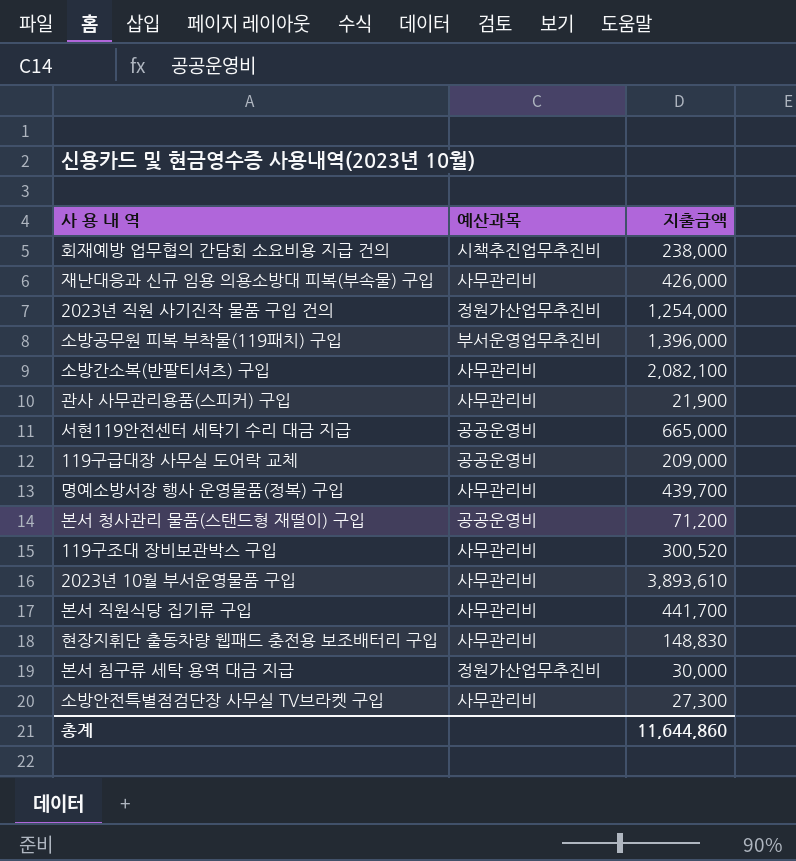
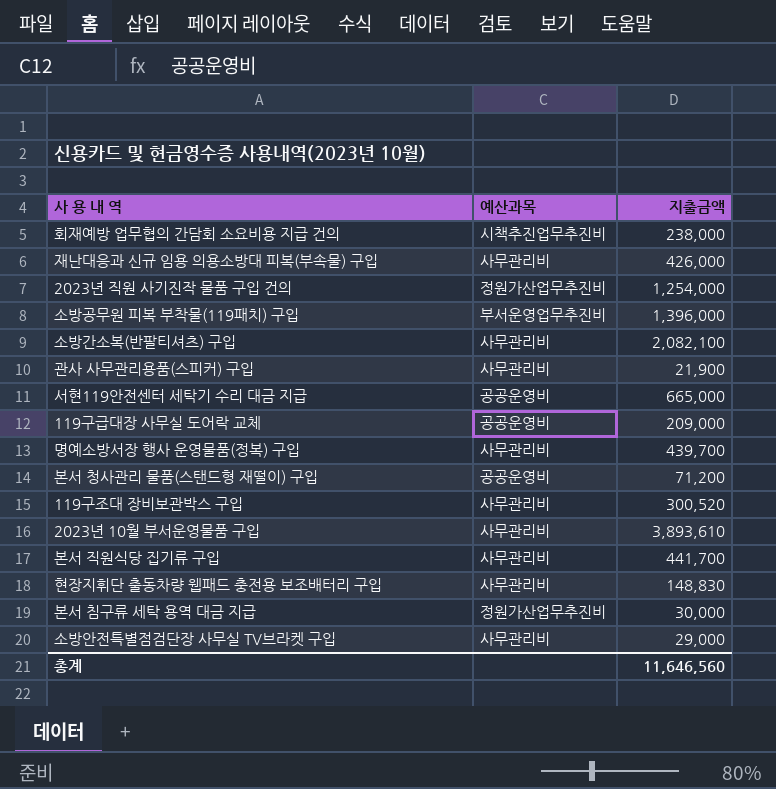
소방안전특별점검단장 사무실 TV브라켓 구입 | 지출금액: 27,300 -> 29,000
총계 | 지출금액: 11,644,860 -> 11,646,560

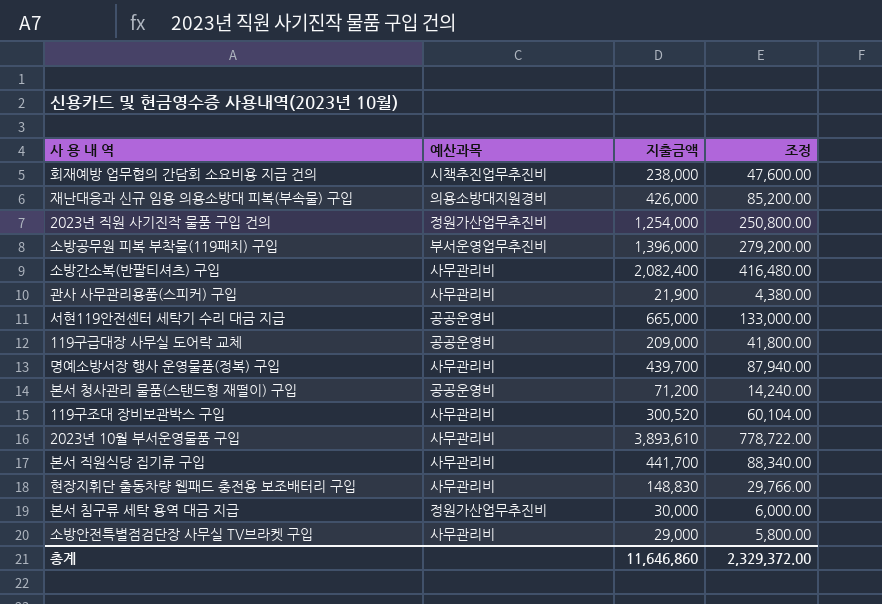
column 조정 | formula: none -> [지출금액] * 0.2
재난대응과 신규 임용 의용소방대 피복(부속물) 구입 | 예산과목: 사무관리비 -> 의용소방대지원경비
소방간소복(반팔티셔츠) 구입 | 지출금액: 2,082,100 -> 2,082,400
총계 | 지출금액: 11,646,560 -> 11,646,860

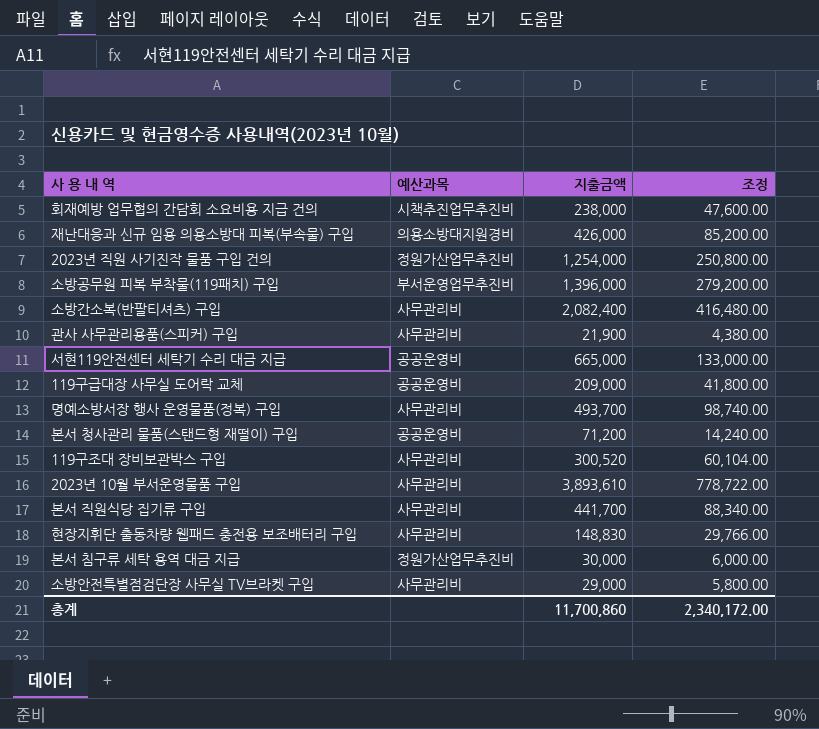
명예소방서장 행사 운영물품(정복) 구입 | 지출금액: 439,700 -> 493,700
명예소방서장 행사 운영물품(정복) 구입 | 조정: 87,940.00 -> 98,740.00
총계 | 지출금액: 11,646,860 -> 11,700,860
총계 | 조정: 2,329,372.00 -> 2,340,172.00

